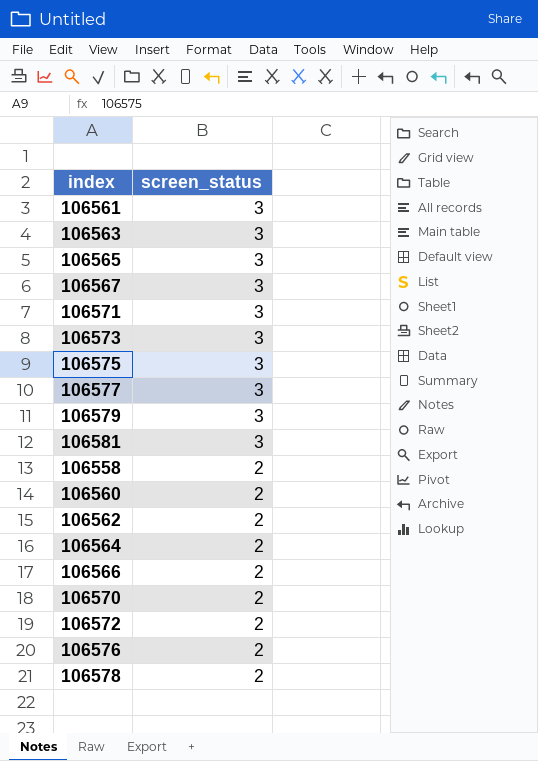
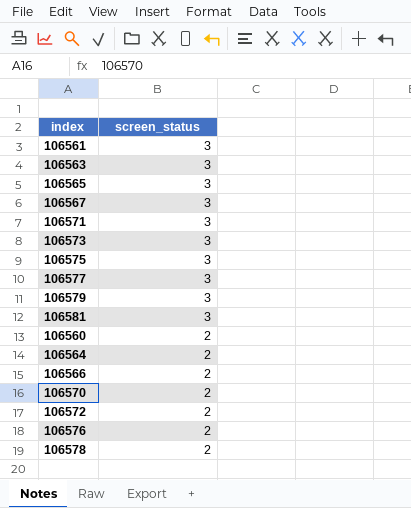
row 106558: 2 -> none
row 106562: 2 -> none

